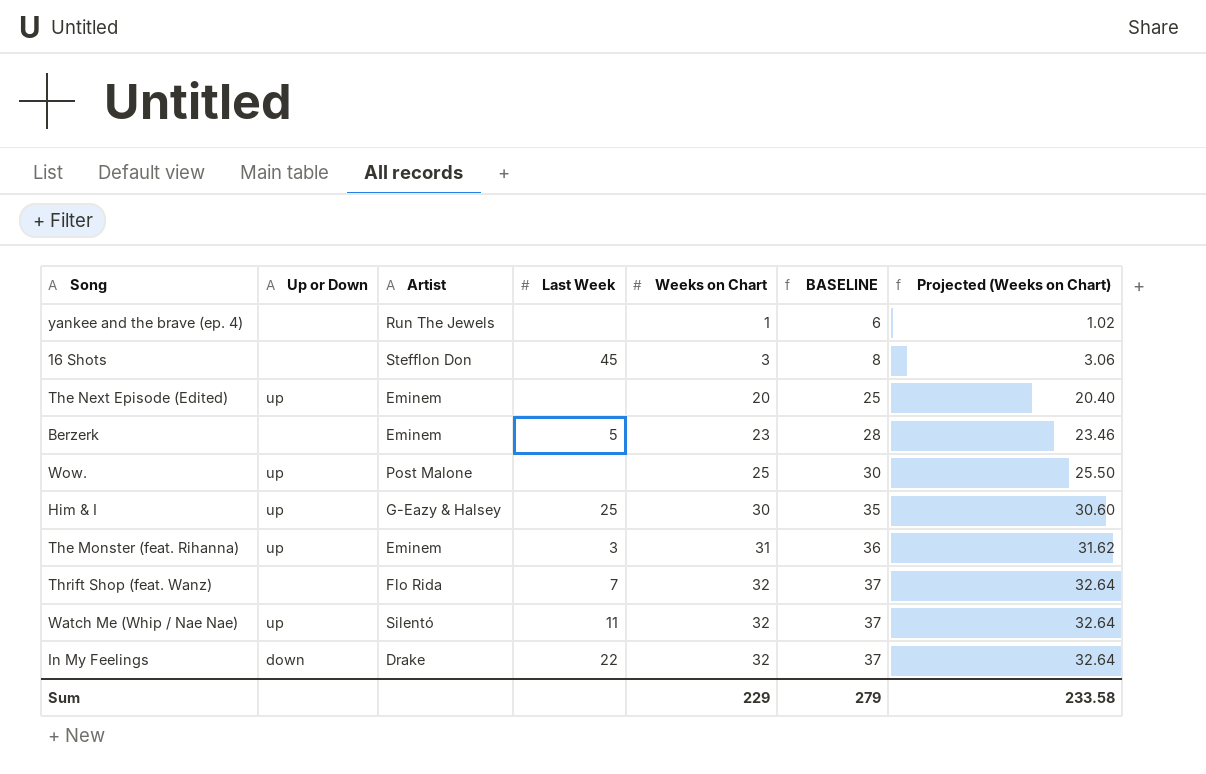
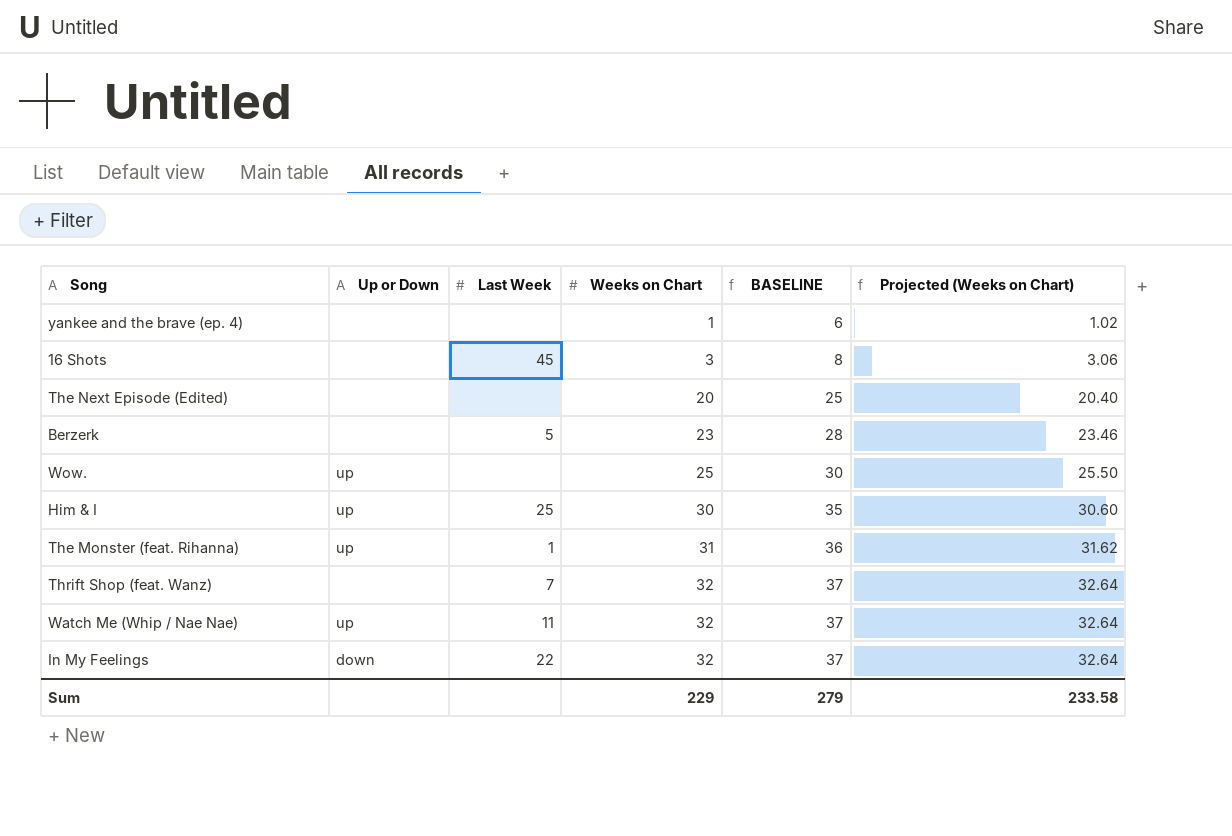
column Artist | position: 3 -> none
The Next Episode (Edited) | Up or Down: up -> none
The Monster (feat. Rihanna) | Last Week: 3 -> 1

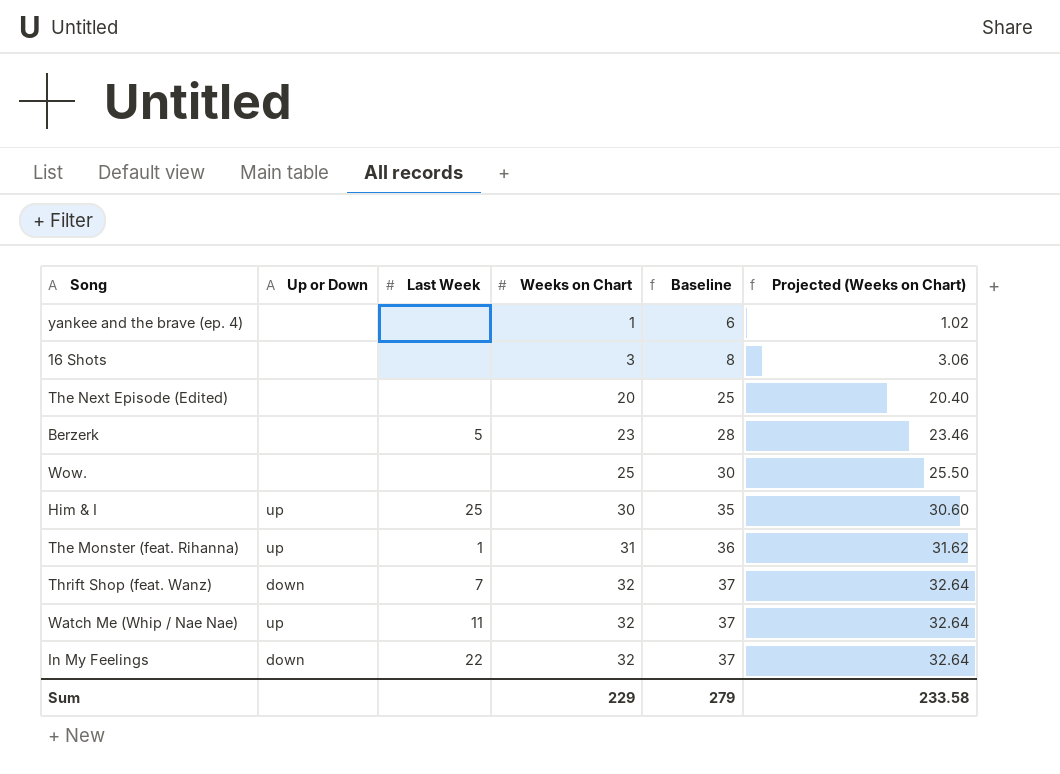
column name: BASELINE -> Baseline
16 Shots | Last Week: 45 -> none
Wow. | Up or Down: up -> none
Thrift Shop (feat. Wanz) | Up or Down: none -> down

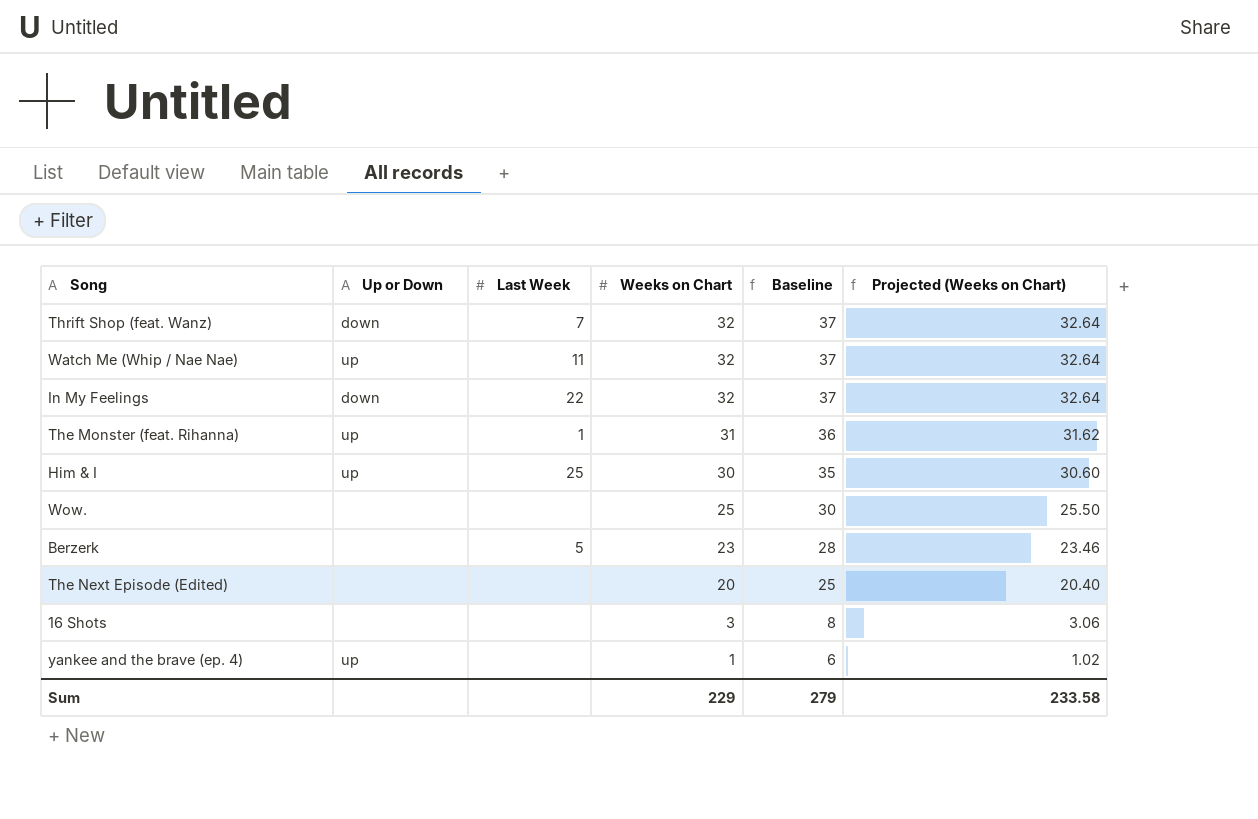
row order: Weeks on Chart ascending -> Weeks on Chart descending
yankee and the brave (ep. 4) | Up or Down: none -> up

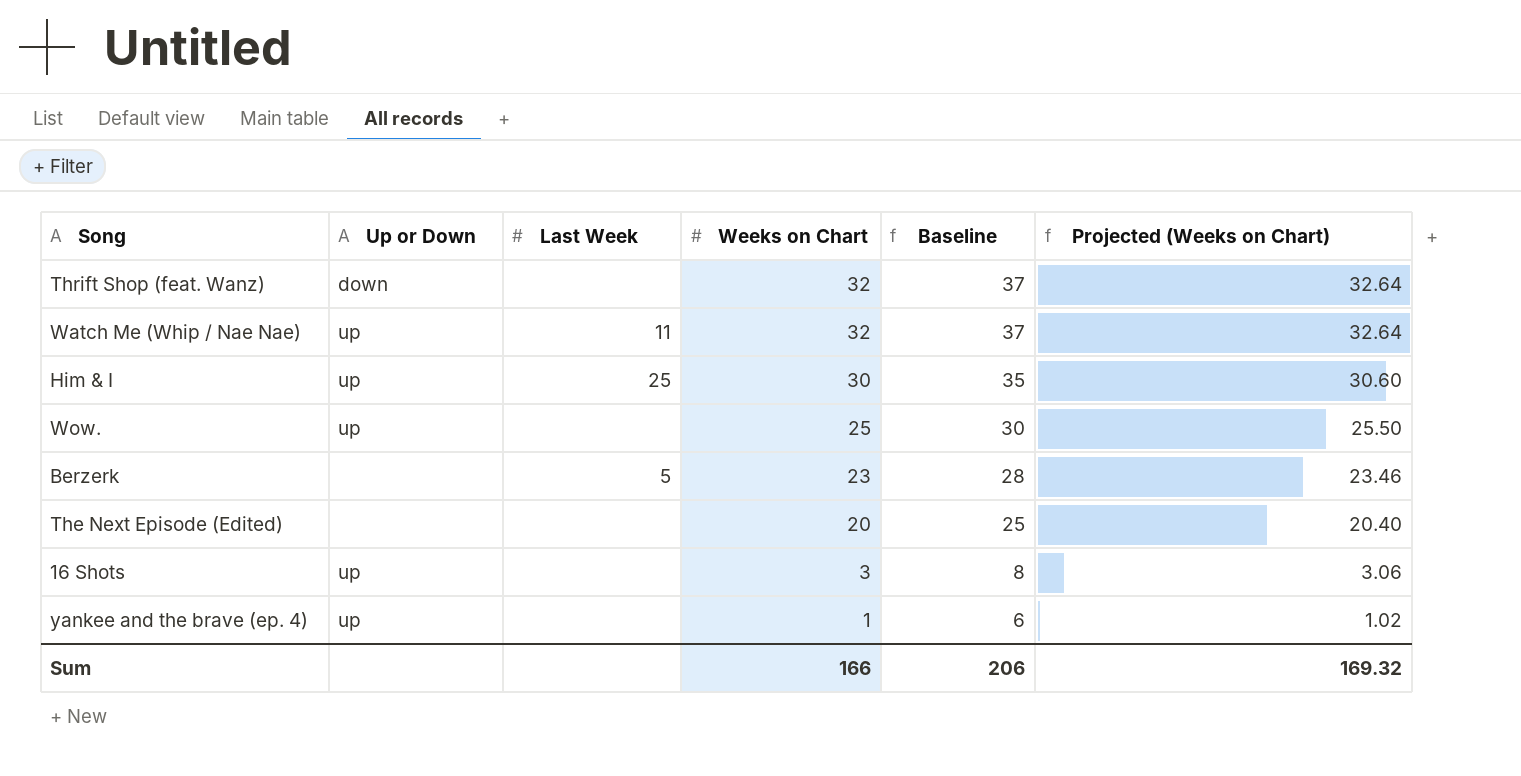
row In My Feelings: down | 22 | 32 | 37 | 32.64 -> none
row The Monster (feat. Rihanna): up | 1 | 31 | 36 | 31.62 -> none
Thrift Shop (feat. Wanz) | Last Week: 7 -> none
Wow. | Up or Down: none -> up
16 Shots | Up or Down: none -> up
Sum | Weeks on Chart: 229 -> 166
Sum | Baseline: 279 -> 206
Sum | Projected (Weeks on Chart): 233.58 -> 169.32

